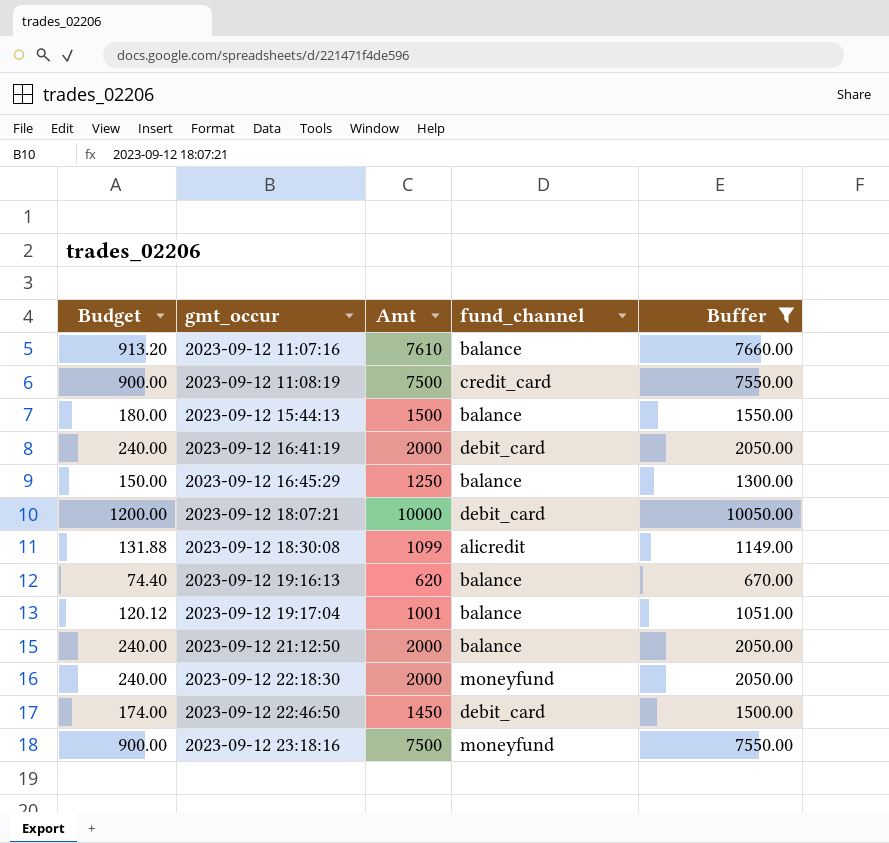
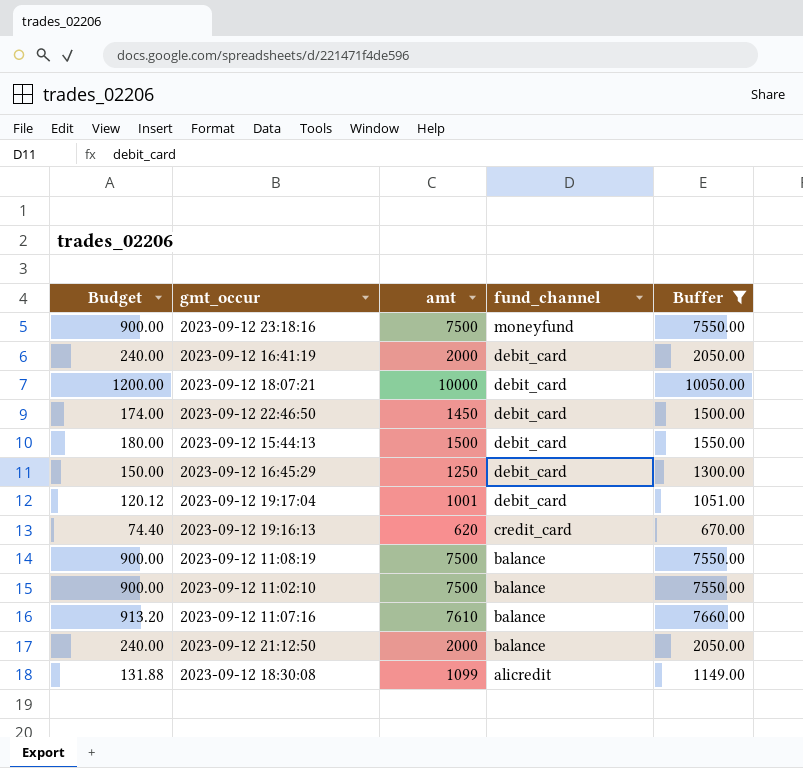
row order: gmt_occur ascending -> fund_channel descending
column name: Amt -> amt
row 2023-09-12 22:18:30: 240.00 | 2000 | moneyfund | 2050.00 -> none
2023-09-12 15:44:13 | fund_channel: balance -> debit_card
2023-09-12 16:45:29 | fund_channel: balance -> debit_card
2023-09-12 19:17:04 | fund_channel: balance -> debit_card
2023-09-12 19:16:13 | fund_channel: balance -> credit_card
2023-09-12 11:08:19 | fund_channel: credit_card -> balance
row 2023-09-12 11:02:10: none -> 900.00 | 7500 | balance | 7550.00

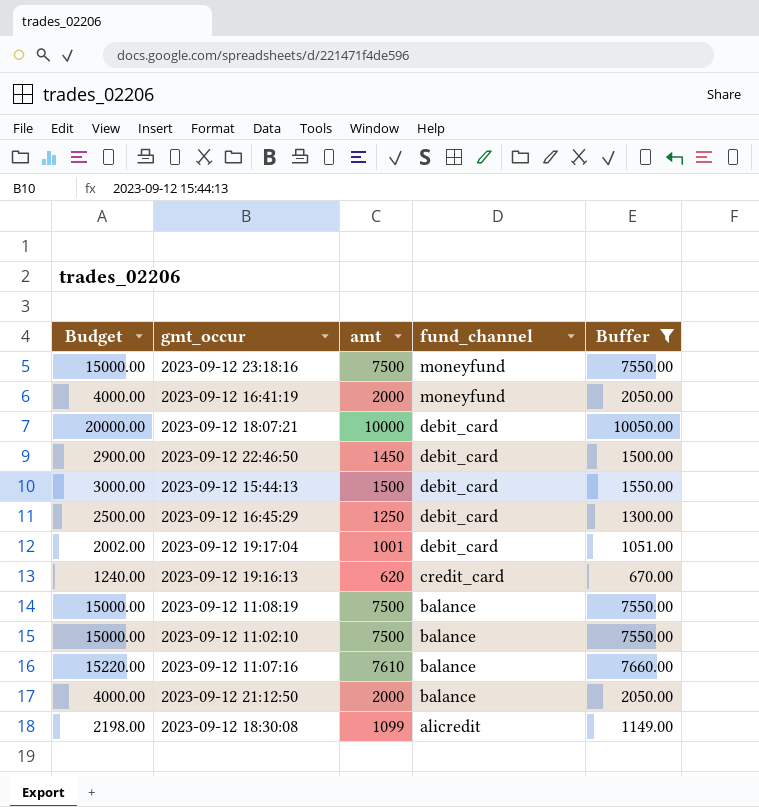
column Budget | formula: [amt] * 0.12 -> [amt] * 2
2023-09-12 16:41:19 | fund_channel: debit_card -> moneyfund

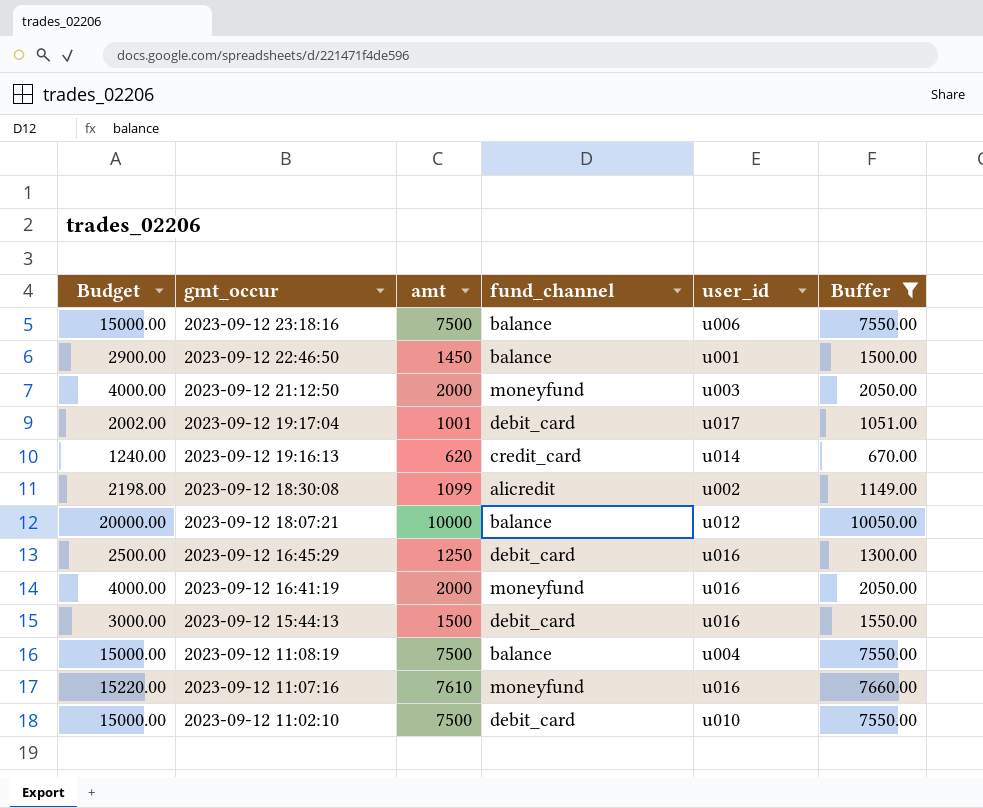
row order: fund_channel descending -> gmt_occur descending
column user_id | position: none -> 5
2023-09-12 23:18:16 | fund_channel: moneyfund -> balance
2023-09-12 22:46:50 | fund_channel: debit_card -> balance
2023-09-12 21:12:50 | fund_channel: balance -> moneyfund
2023-09-12 18:07:21 | fund_channel: debit_card -> balance
2023-09-12 11:07:16 | fund_channel: balance -> moneyfund
2023-09-12 11:02:10 | fund_channel: balance -> debit_card

